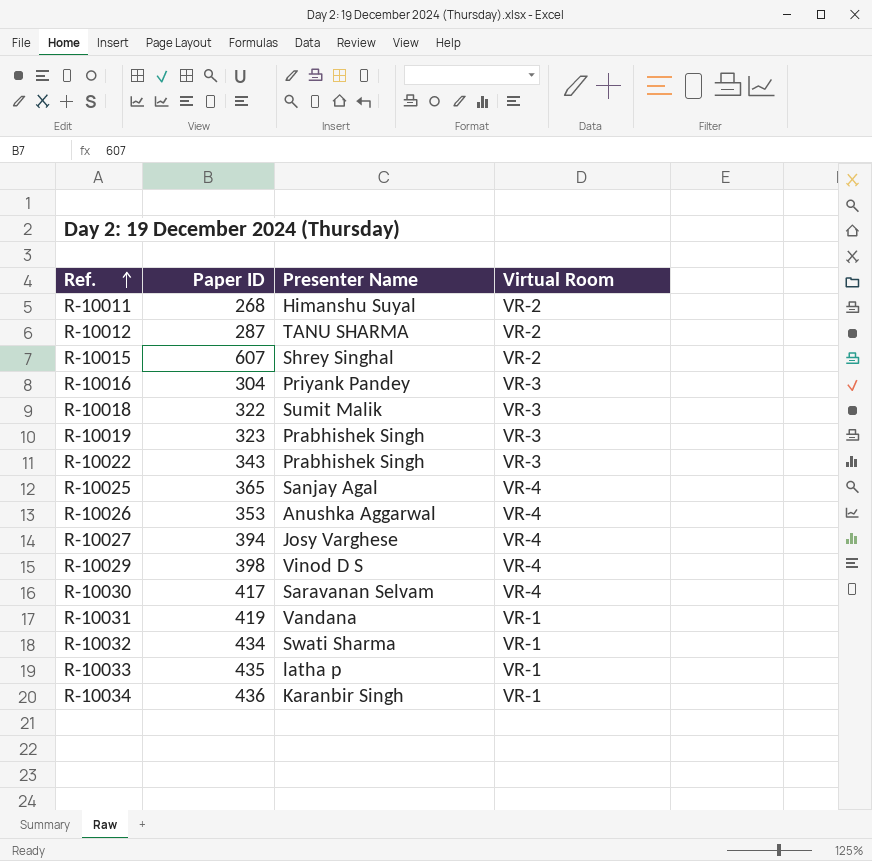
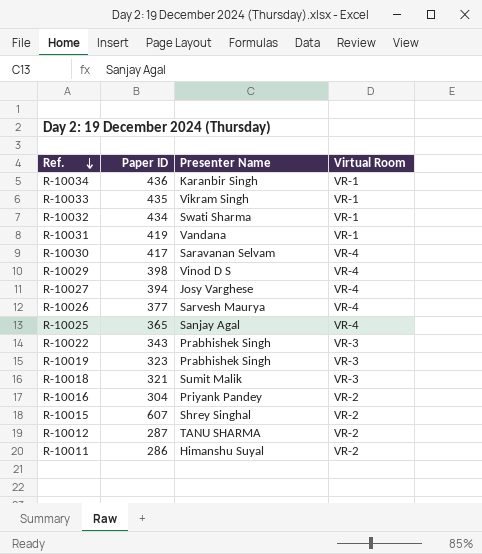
row order: Ref. ascending -> Ref. descending
R-10033 | Presenter Name: latha p -> Vikram Singh
R-10026 | Paper ID: 353 -> 377
R-10026 | Presenter Name: Anushka Aggarwal -> Sarvesh Maurya
R-10018 | Paper ID: 322 -> 321
R-10016 | Virtual Room: VR-3 -> VR-2
R-10011 | Paper ID: 268 -> 286

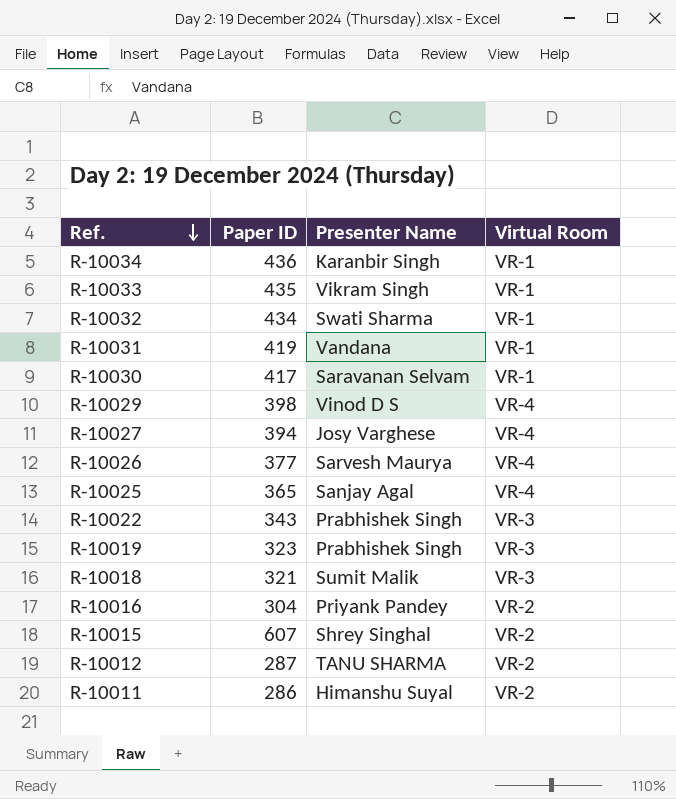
R-10030 | Virtual Room: VR-4 -> VR-1

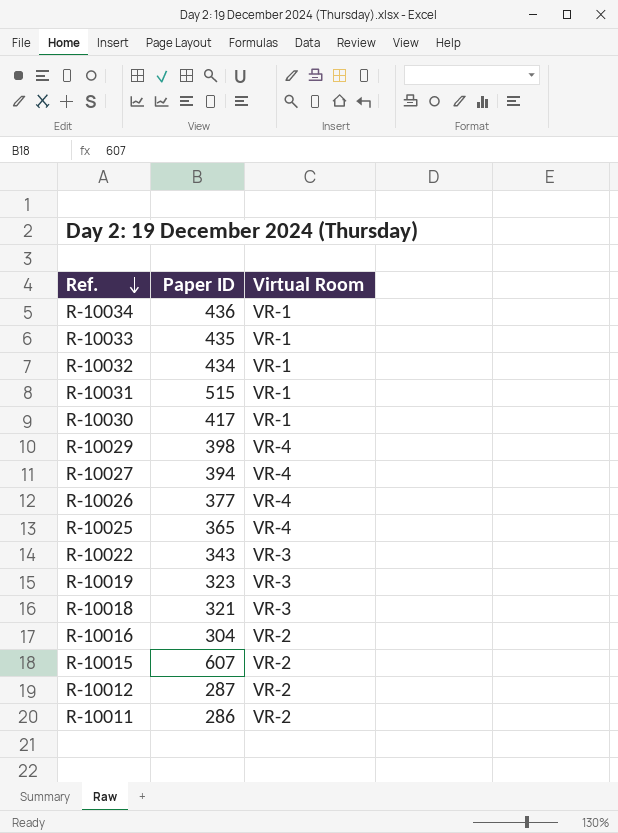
column Presenter Name | position: 3 -> none
R-10031 | Paper ID: 419 -> 515

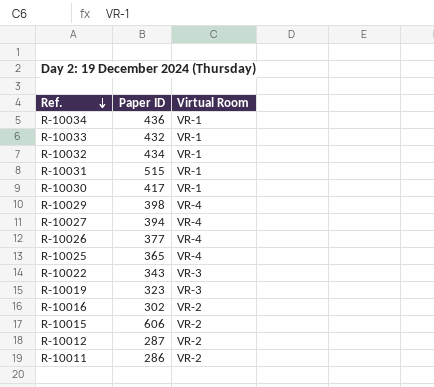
row R-10018: 321 | VR-3 -> none
R-10033 | Paper ID: 435 -> 432
R-10016 | Paper ID: 304 -> 302
R-10015 | Paper ID: 607 -> 606

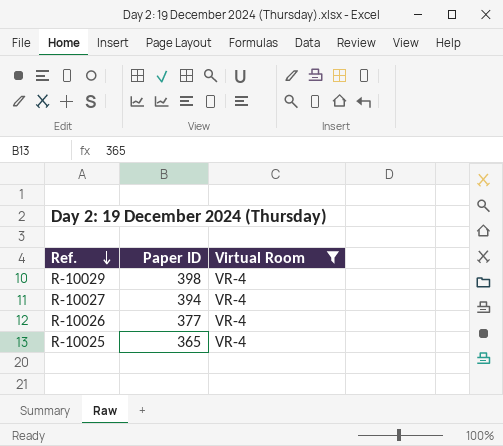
filter: none -> Virtual Room = VR-4

